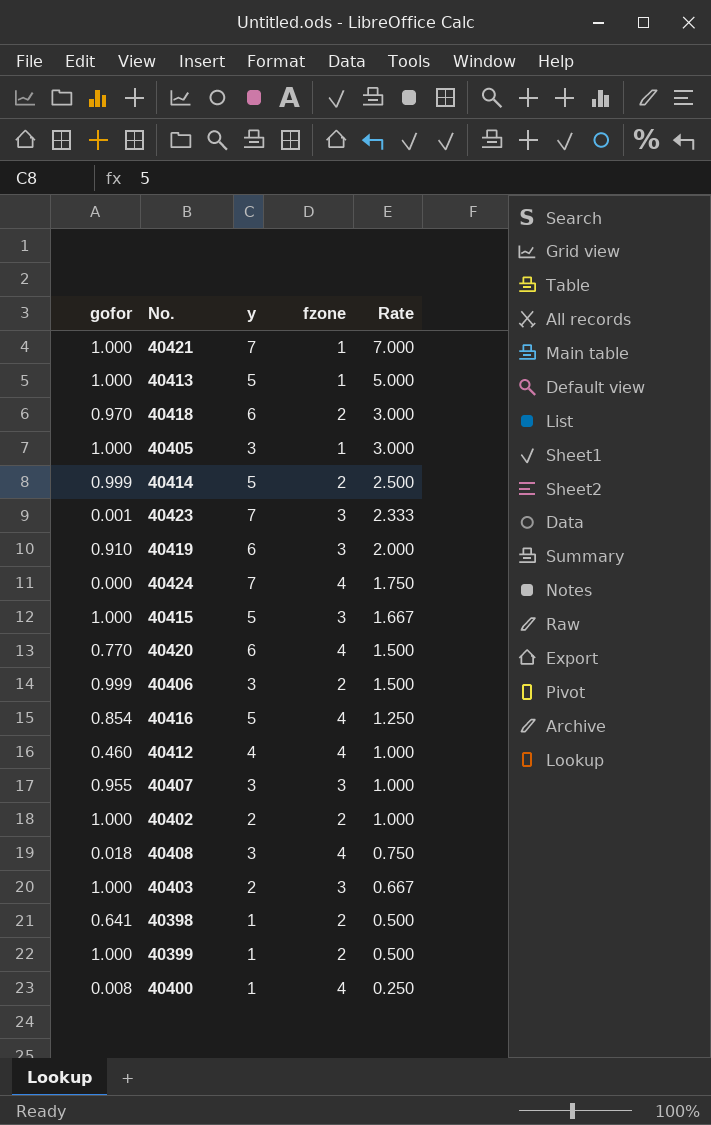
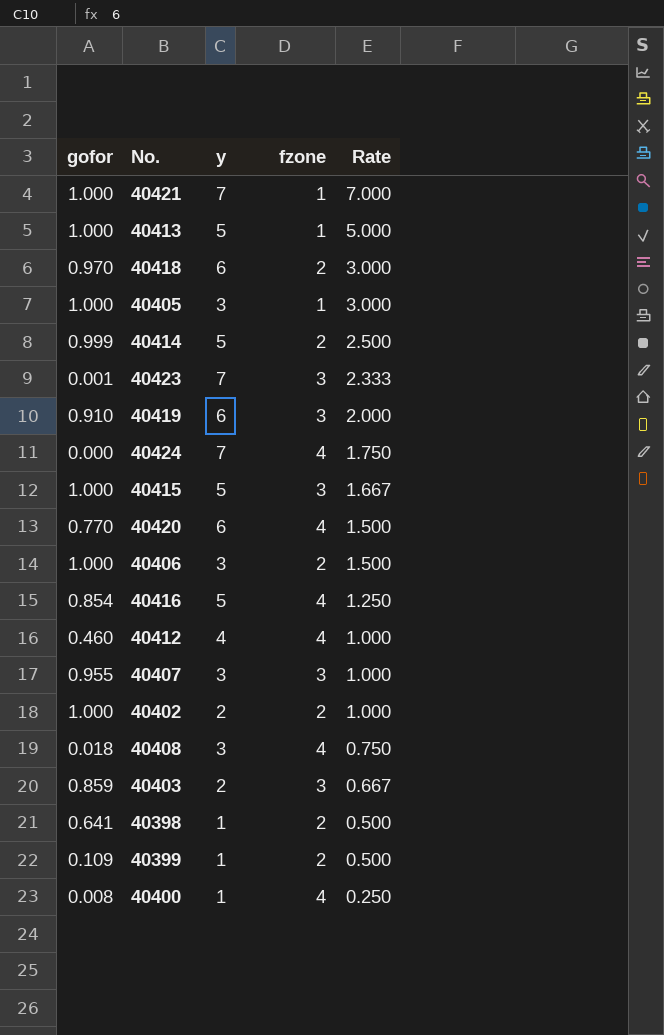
40406 | gofor: 0.999 -> 1.000
40403 | gofor: 1.000 -> 0.859
40399 | gofor: 1.000 -> 0.109

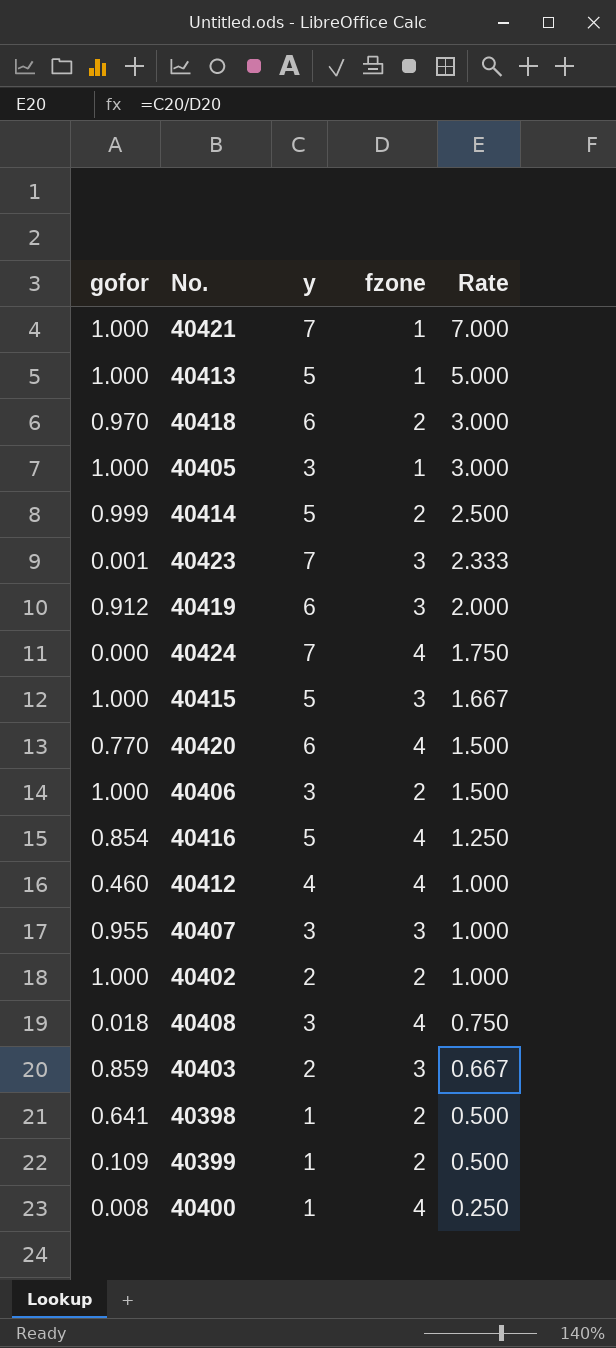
40419 | gofor: 0.910 -> 0.912

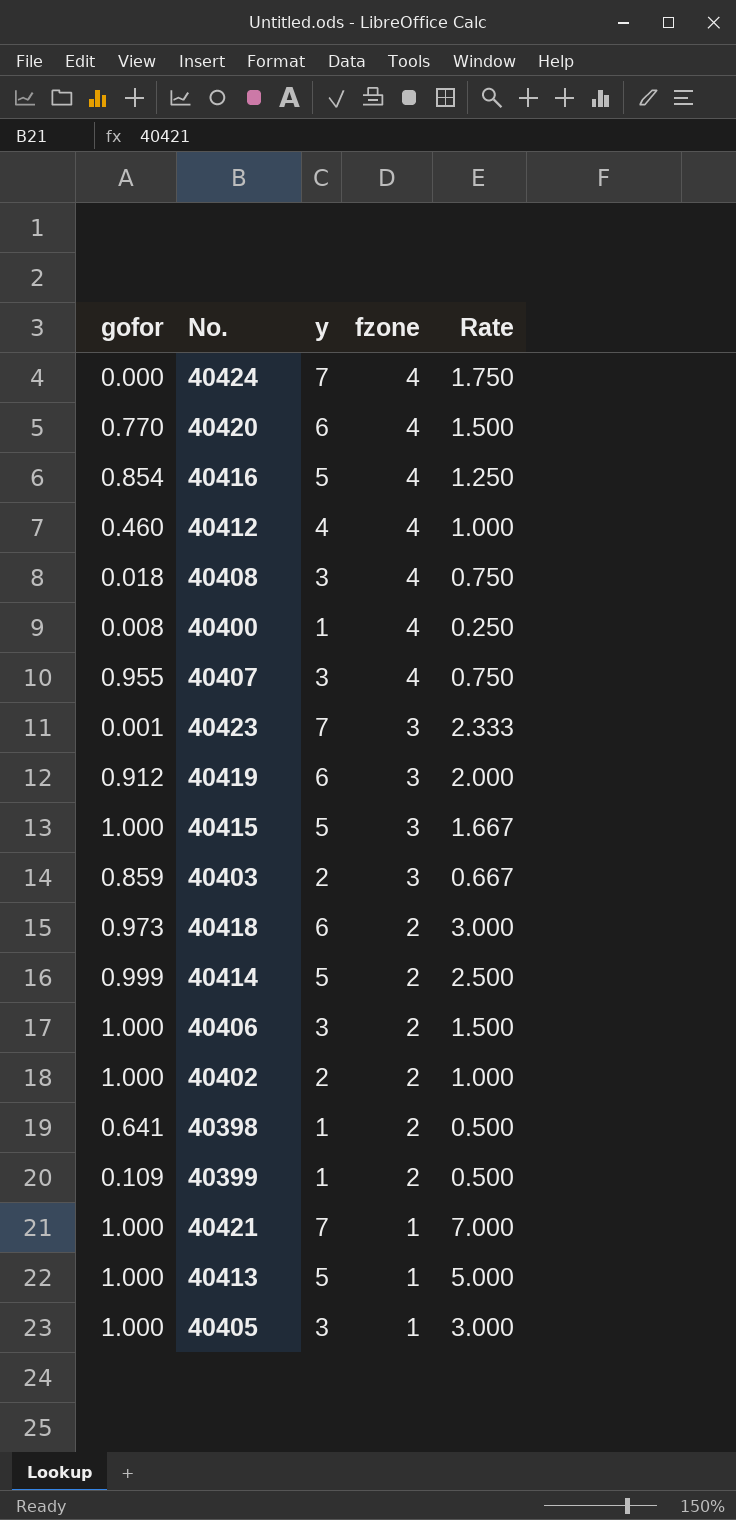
row order: Rate descending -> fzone descending
40407 | fzone: 3 -> 4
40407 | Rate: 1.000 -> 0.750
40418 | gofor: 0.970 -> 0.973

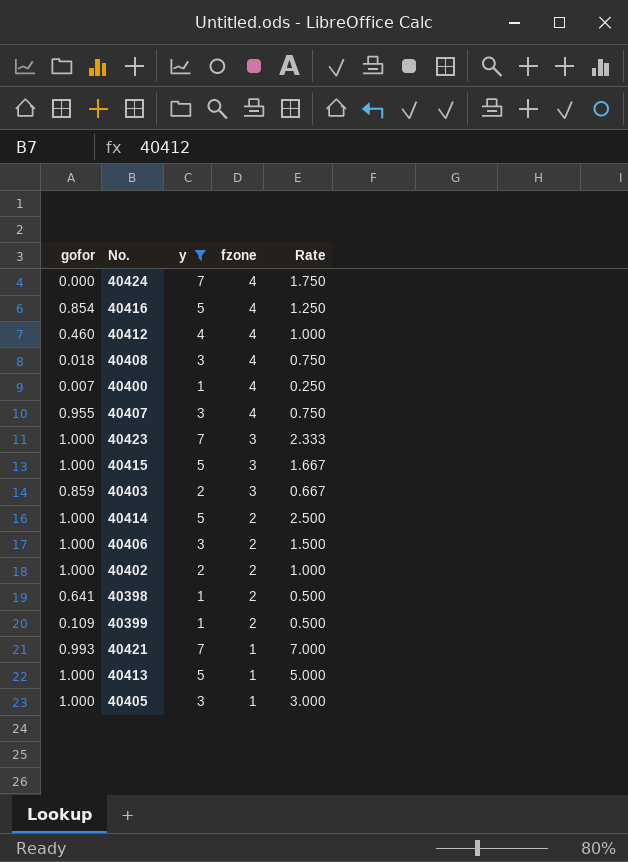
filter: none -> y != 6
40400 | gofor: 0.008 -> 0.007
40423 | gofor: 0.001 -> 1.000
40414 | gofor: 0.999 -> 1.000
40421 | gofor: 1.000 -> 0.993

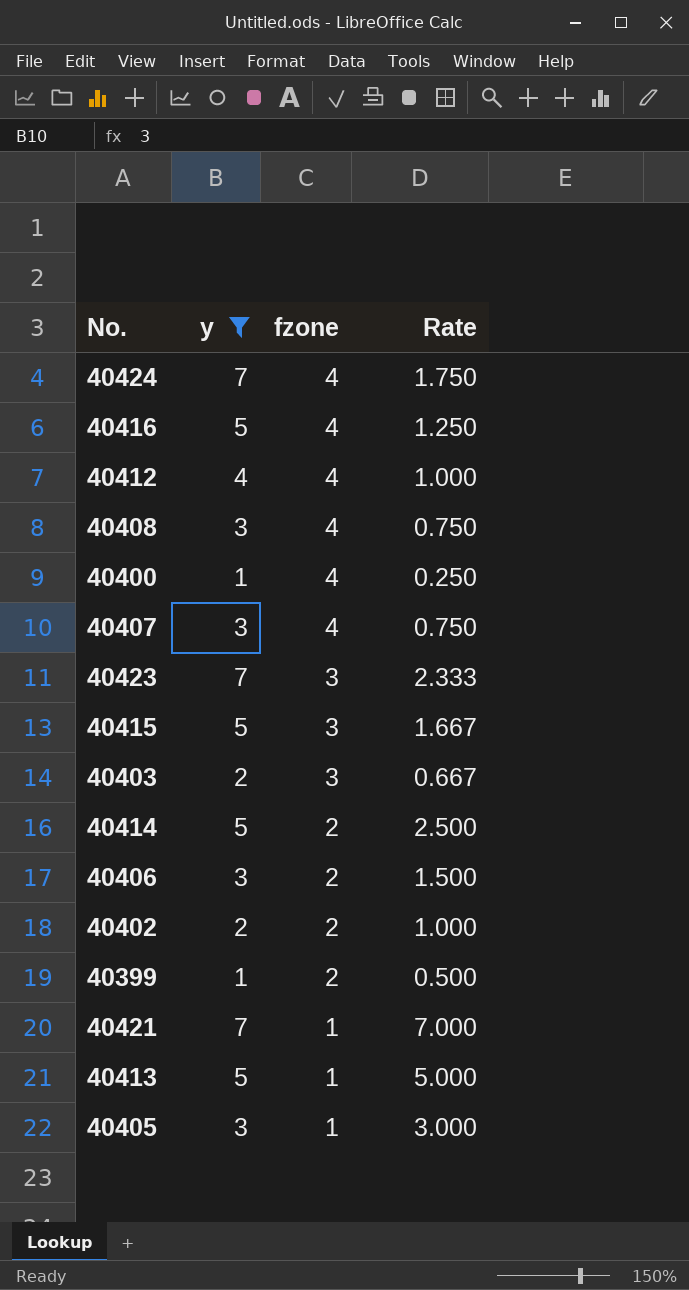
column gofor | position: 1 -> none
row 40398: 0.641 | 1 | 2 | 0.500 -> none

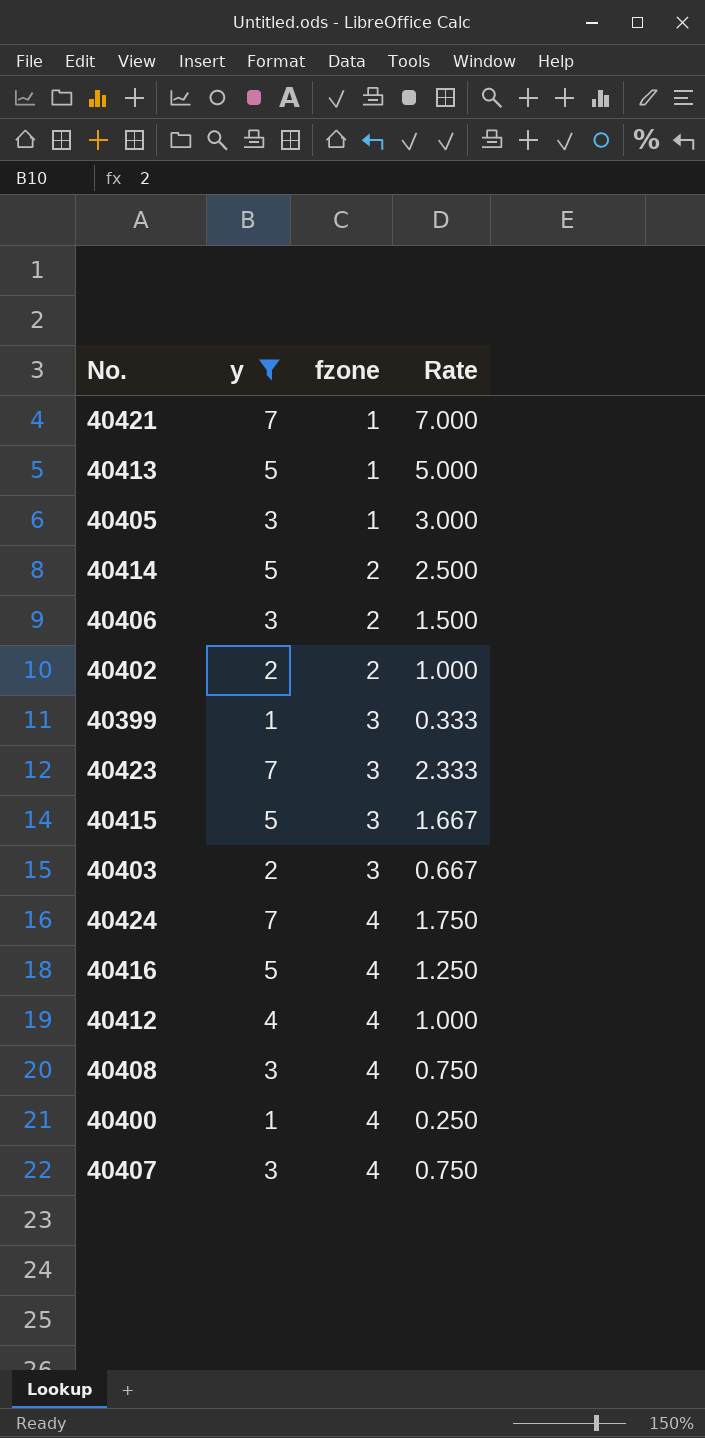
row order: fzone descending -> fzone ascending
40399 | fzone: 2 -> 3
40399 | Rate: 0.500 -> 0.333

